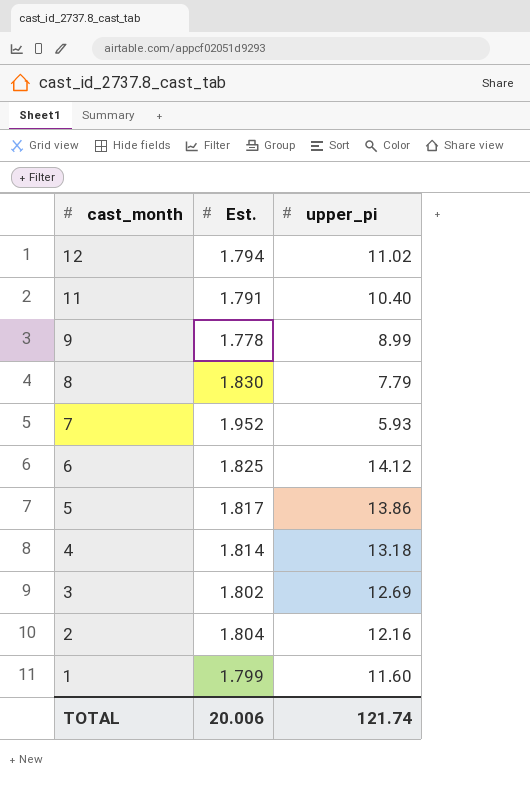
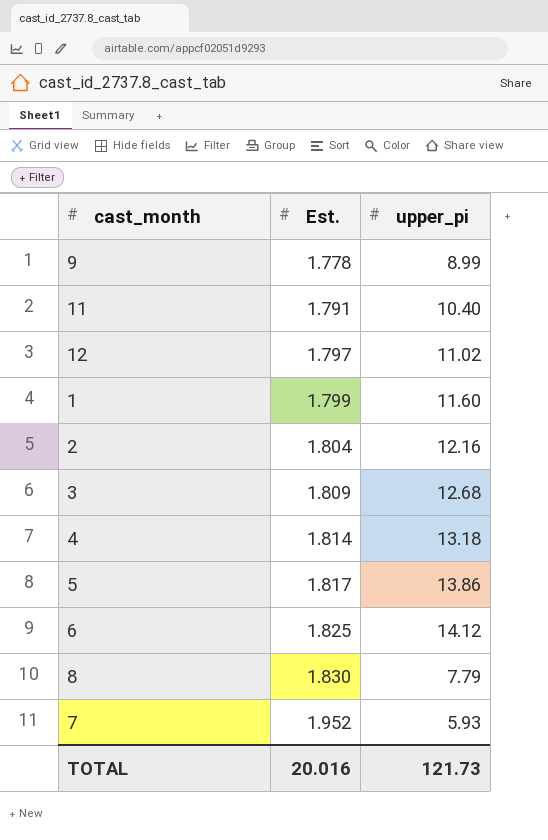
row order: cast_month descending -> Est. ascending
12 | Est.: 1.794 -> 1.797
3 | Est.: 1.802 -> 1.809
3 | upper_pi: 12.69 -> 12.68
TOTAL | Est.: 20.006 -> 20.016
TOTAL | upper_pi: 121.74 -> 121.73

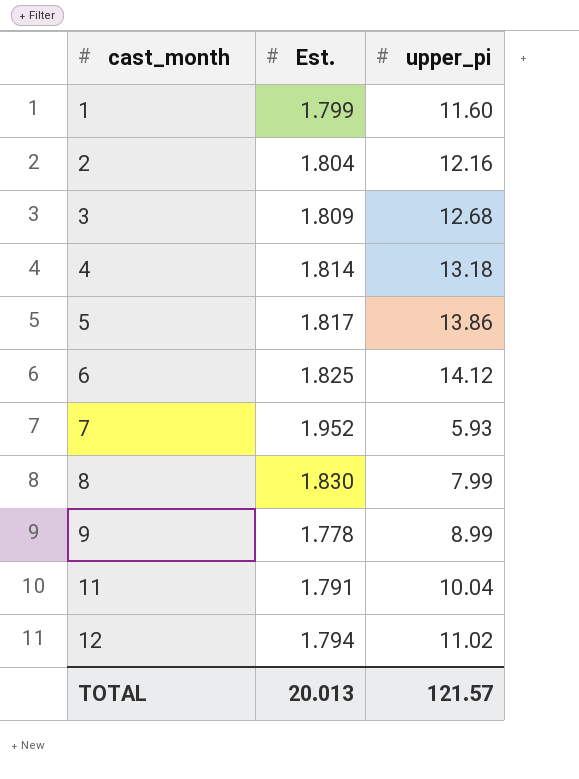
row order: Est. ascending -> cast_month ascending
8 | upper_pi: 7.79 -> 7.99
11 | upper_pi: 10.40 -> 10.04
12 | Est.: 1.797 -> 1.794
TOTAL | Est.: 20.016 -> 20.013
TOTAL | upper_pi: 121.73 -> 121.57

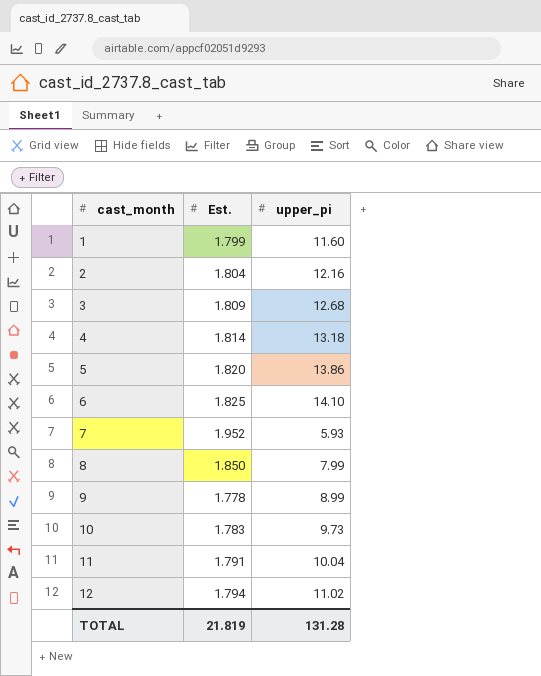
5 | Est.: 1.817 -> 1.820
6 | upper_pi: 14.12 -> 14.10
8 | Est.: 1.830 -> 1.850
row 10: none -> 1.783 | 9.73
TOTAL | Est.: 20.013 -> 21.819
TOTAL | upper_pi: 121.57 -> 131.28

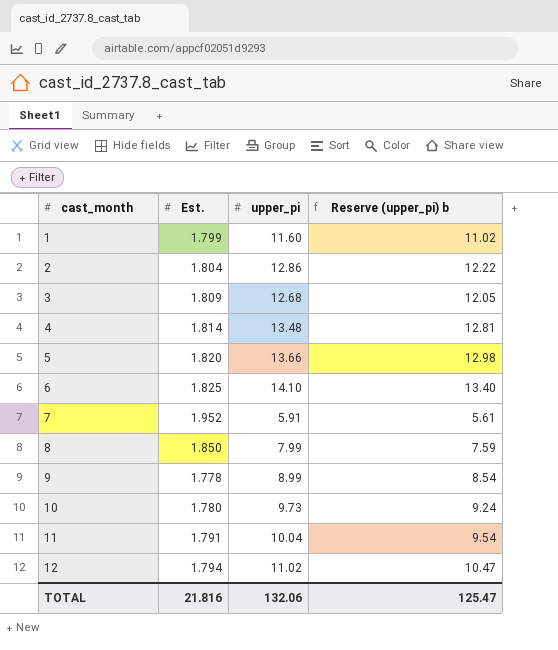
column Reserve (upper_pi) b | formula: none -> [upper_pi] * 0.95
2 | upper_pi: 12.16 -> 12.86
4 | upper_pi: 13.18 -> 13.48
5 | upper_pi: 13.86 -> 13.66
7 | upper_pi: 5.93 -> 5.91
10 | Est.: 1.783 -> 1.780
TOTAL | Est.: 21.819 -> 21.816
TOTAL | upper_pi: 131.28 -> 132.06

